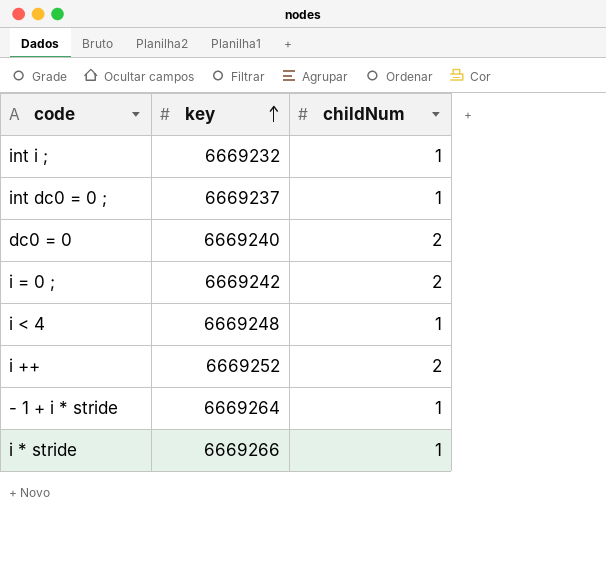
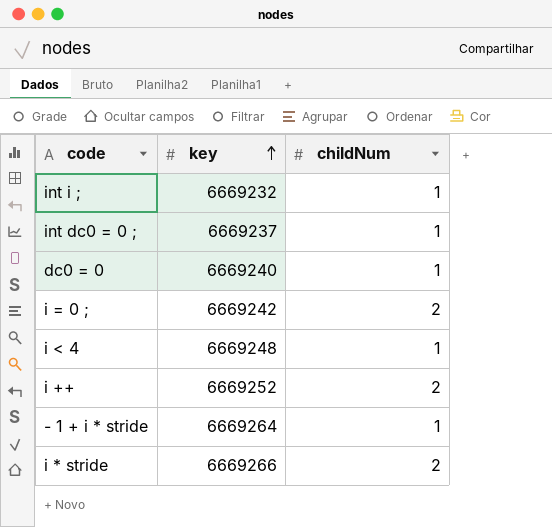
dc0 = 0 | childNum: 2 -> 1
i * stride | childNum: 1 -> 2

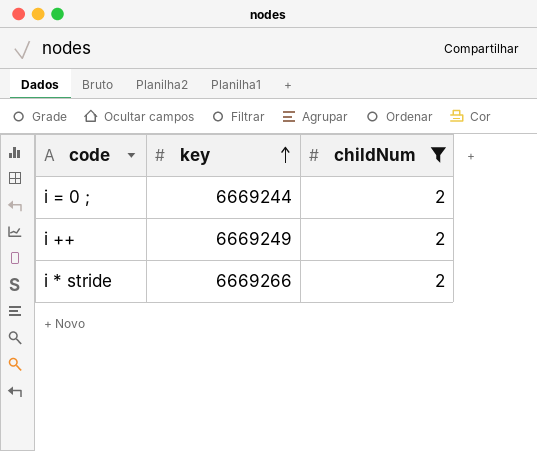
filter: none -> childNum = 2
i = 0 ; | key: 6669242 -> 6669244
i ++ | key: 6669252 -> 6669249

